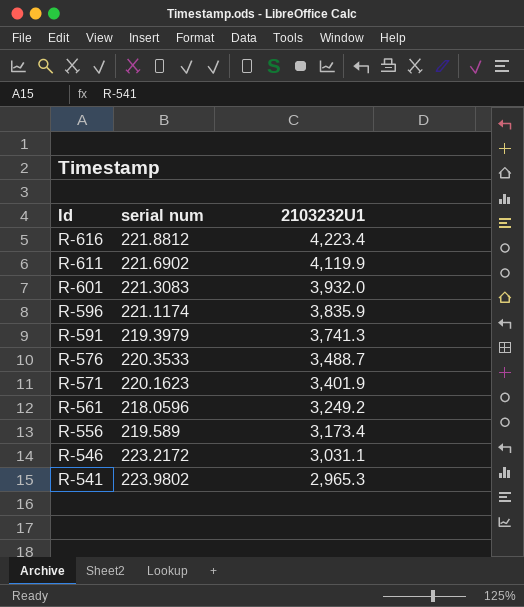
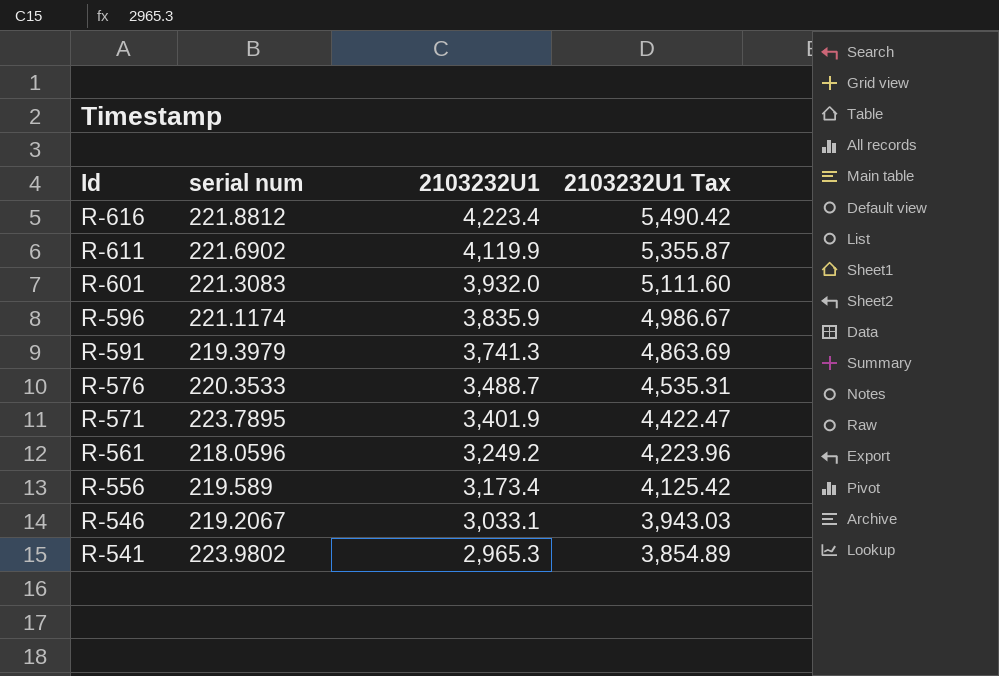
column 2103232U1 Tax | formula: none -> [2103232U1] * 1.3
R-571 | serial num: 220.1623 -> 223.7895
R-546 | serial num: 223.2172 -> 219.2067
R-546 | 2103232U1: 3,031.1 -> 3,033.1

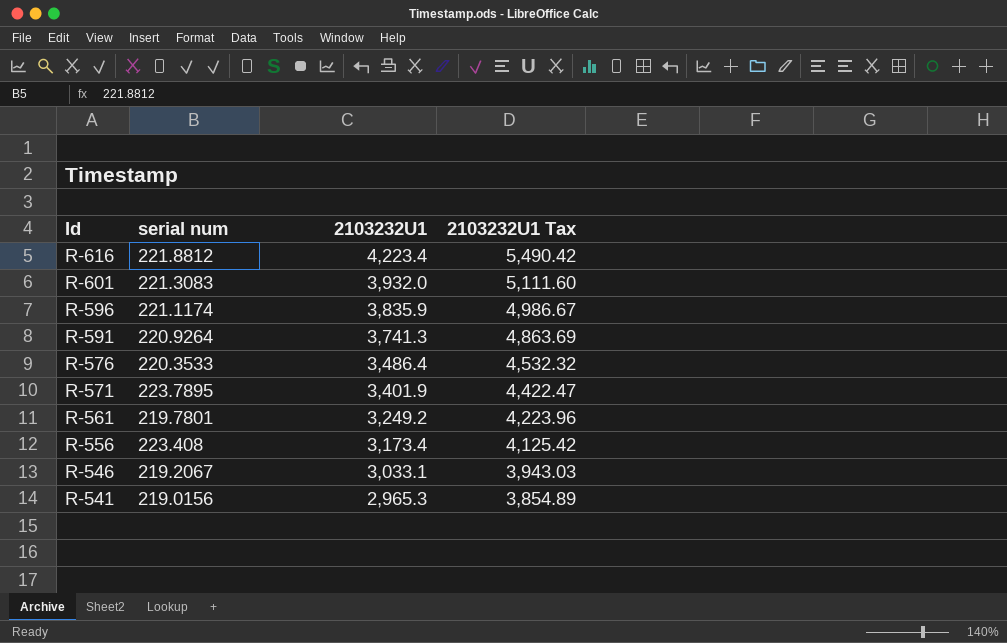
row R-611: 221.6902 | 4,119.9 | 5,355.87 -> none
R-591 | serial num: 219.3979 -> 220.9264
R-576 | 2103232U1: 3,488.7 -> 3,486.4
R-576 | 2103232U1 Tax: 4,535.31 -> 4,532.32
R-561 | serial num: 218.0596 -> 219.7801
R-556 | serial num: 219.589 -> 223.408
R-541 | serial num: 223.9802 -> 219.0156

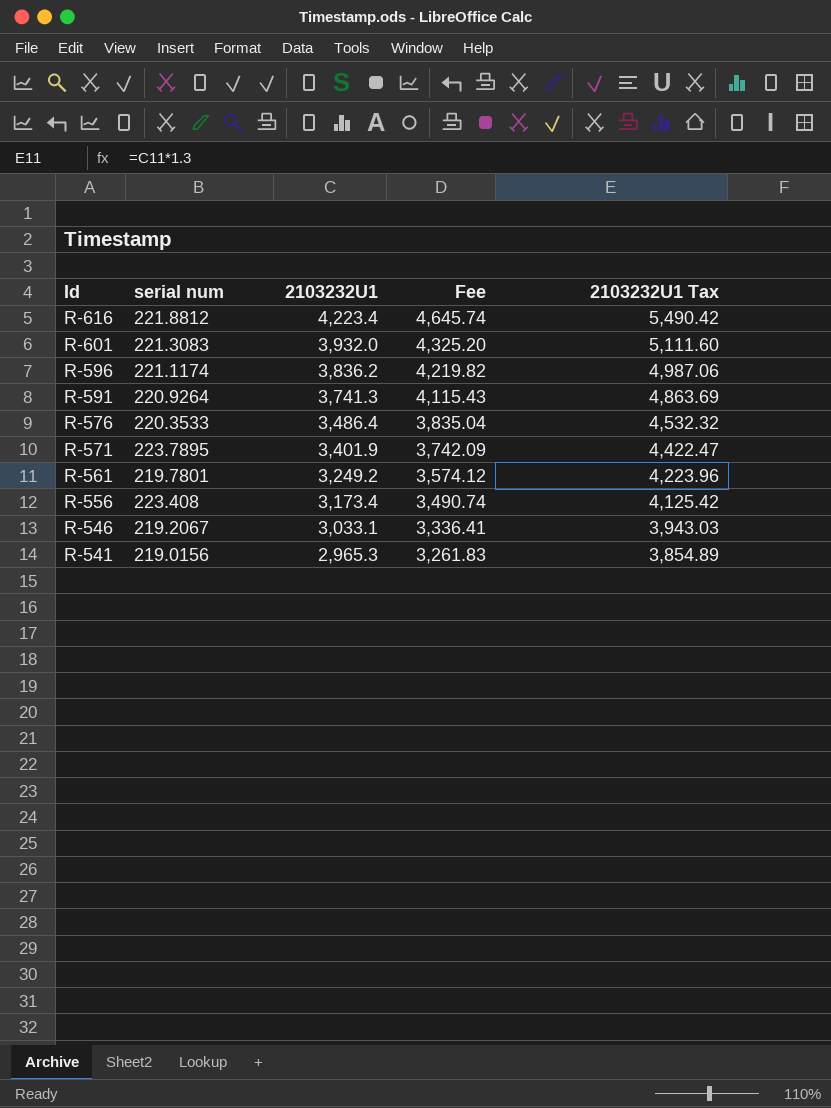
column Fee | formula: none -> [2103232U1] * 1.1
R-596 | 2103232U1: 3,835.9 -> 3,836.2
R-596 | 2103232U1 Tax: 4,986.67 -> 4,987.06

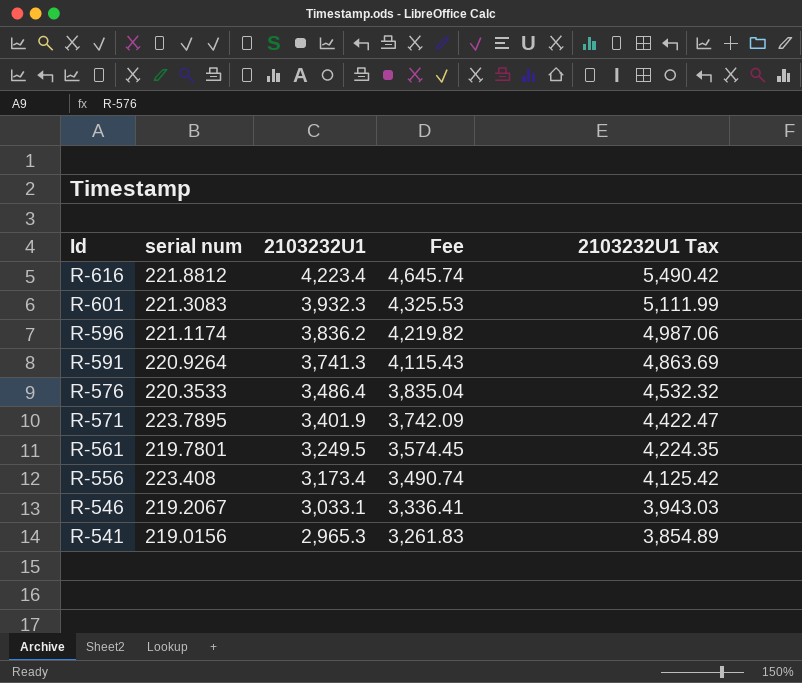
R-601 | 2103232U1: 3,932.0 -> 3,932.3
R-601 | Fee: 4,325.20 -> 4,325.53
R-601 | 2103232U1 Tax: 5,111.60 -> 5,111.99
R-561 | 2103232U1: 3,249.2 -> 3,249.5
R-561 | Fee: 3,574.12 -> 3,574.45
R-561 | 2103232U1 Tax: 4,223.96 -> 4,224.35

